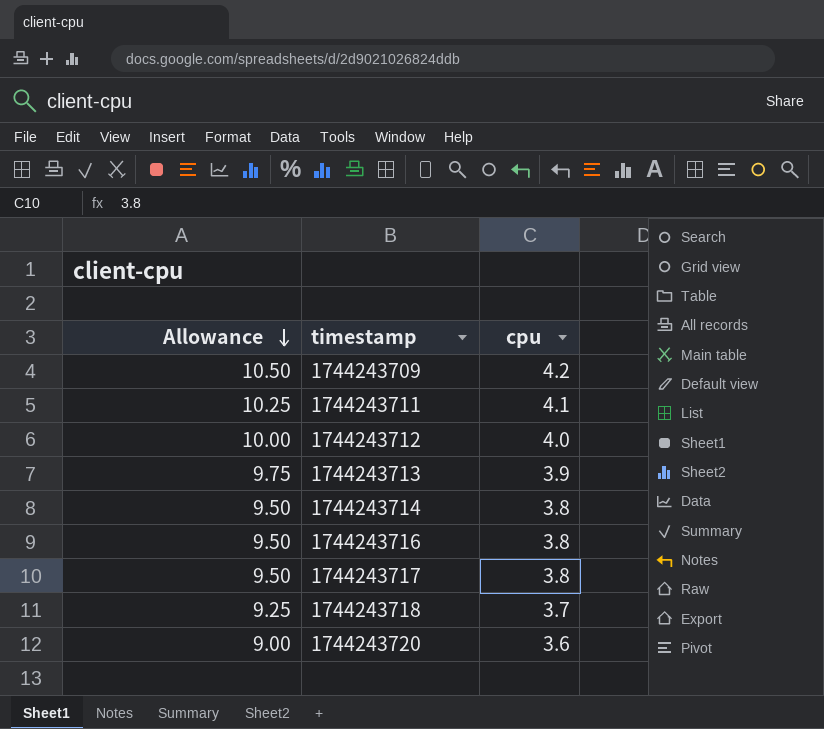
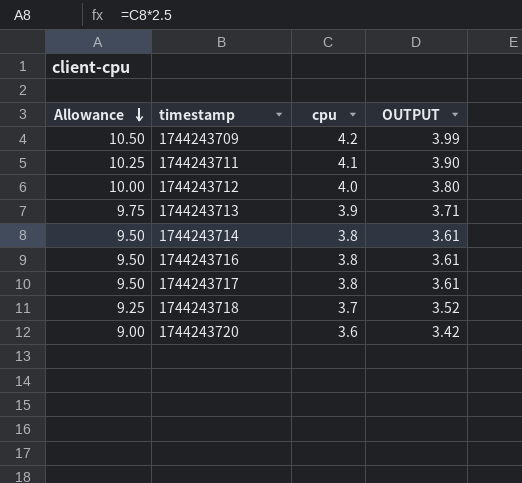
column OUTPUT | formula: none -> [cpu] * 0.95

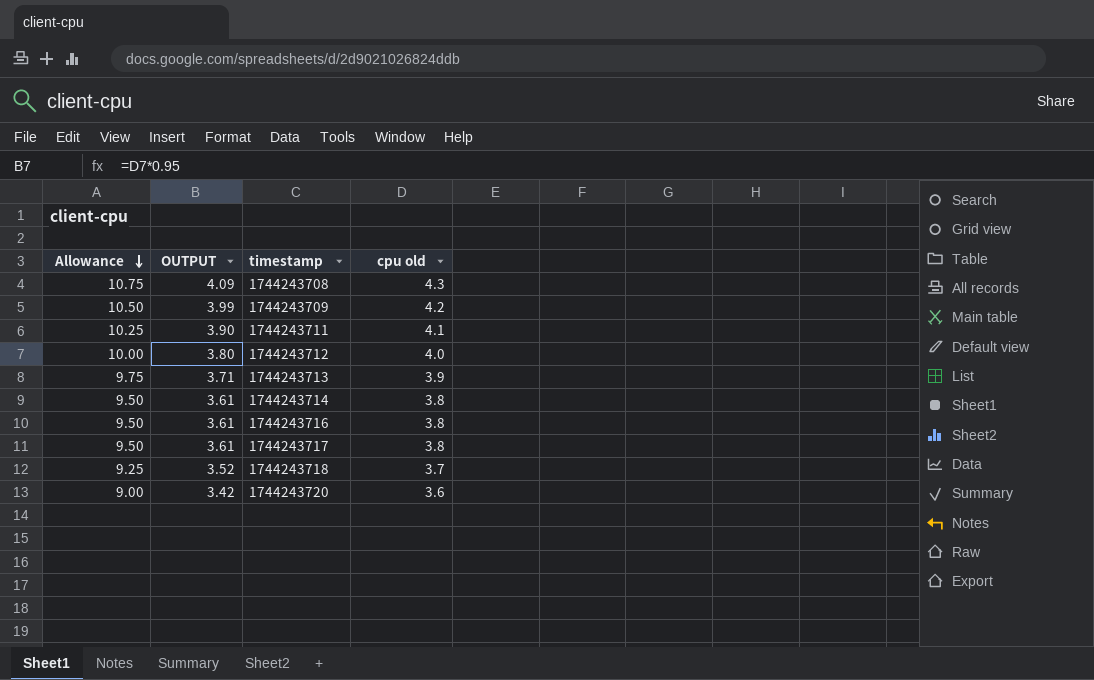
column OUTPUT | position: 4 -> 2
column name: cpu -> cpu old
row 1744243708: none -> 10.75 | 4.09 | 4.3

